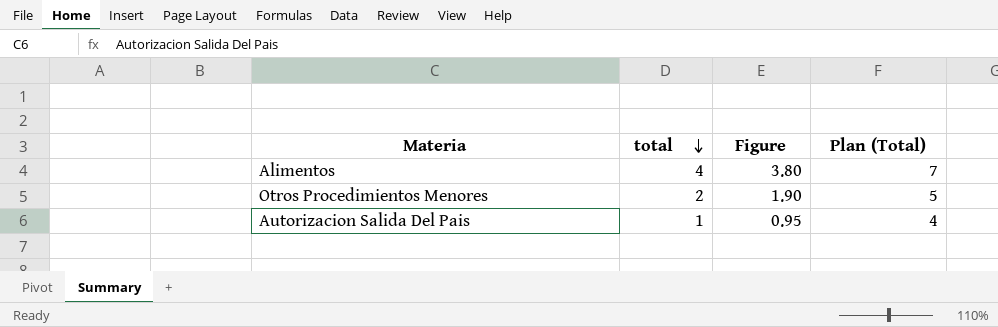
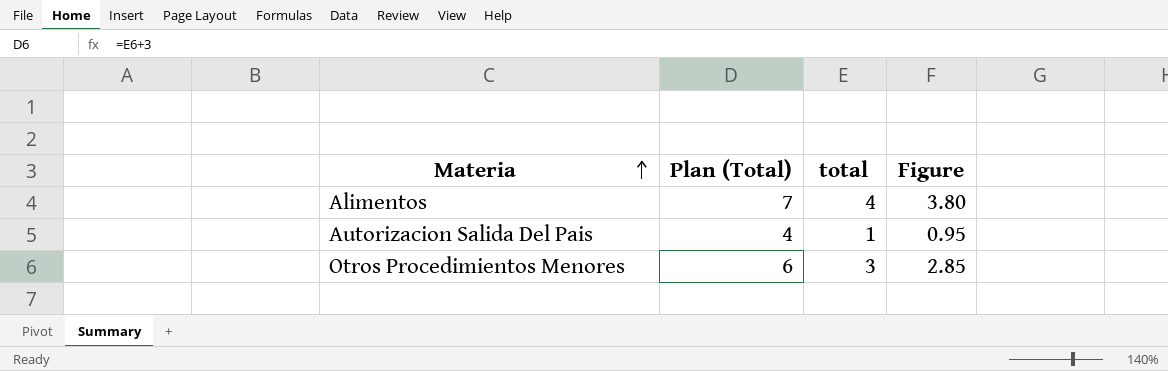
row order: total descending -> Materia ascending
column Plan (Total) | position: 4 -> 2
Otros Procedimientos Menores | Plan (Total): 5 -> 6
Otros Procedimientos Menores | total: 2 -> 3
Otros Procedimientos Menores | Figure: 1.90 -> 2.85

